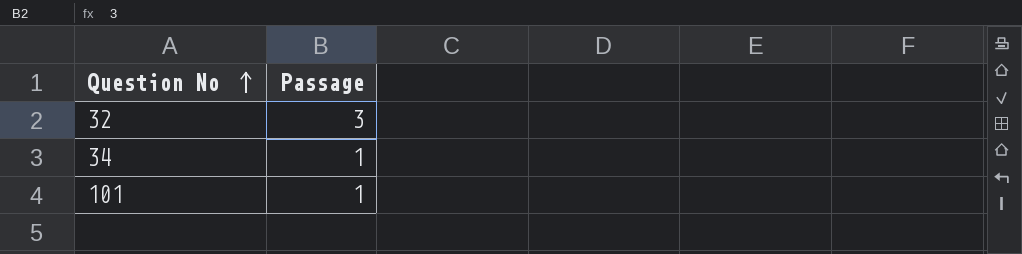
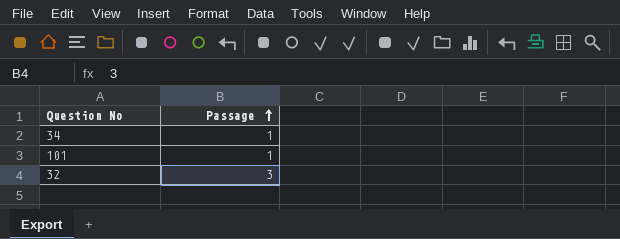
row order: Question No ascending -> Passage ascending

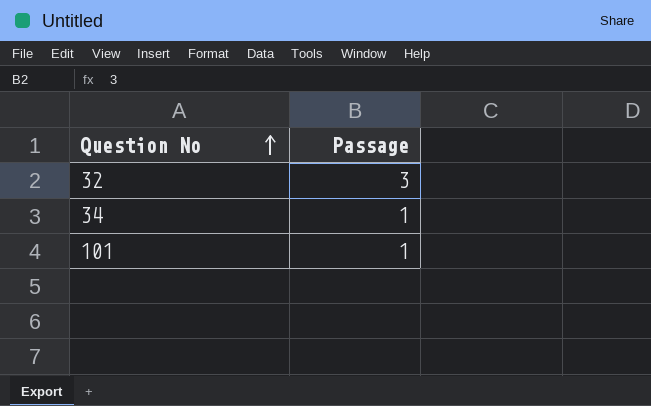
row order: Passage ascending -> Question No ascending

